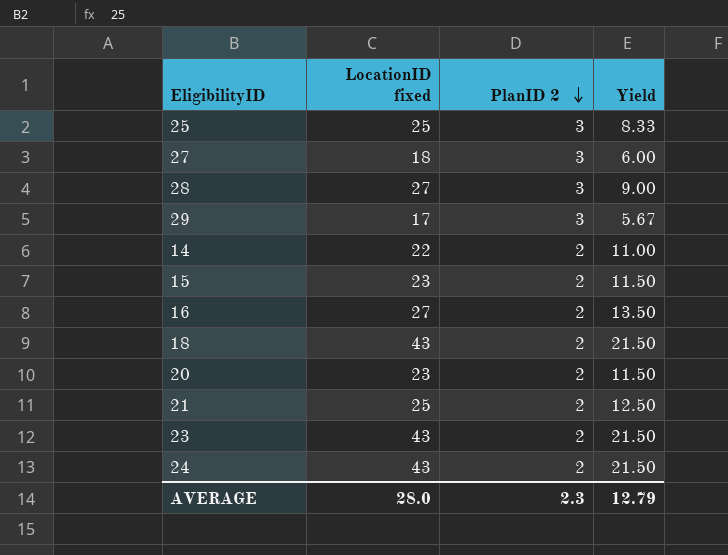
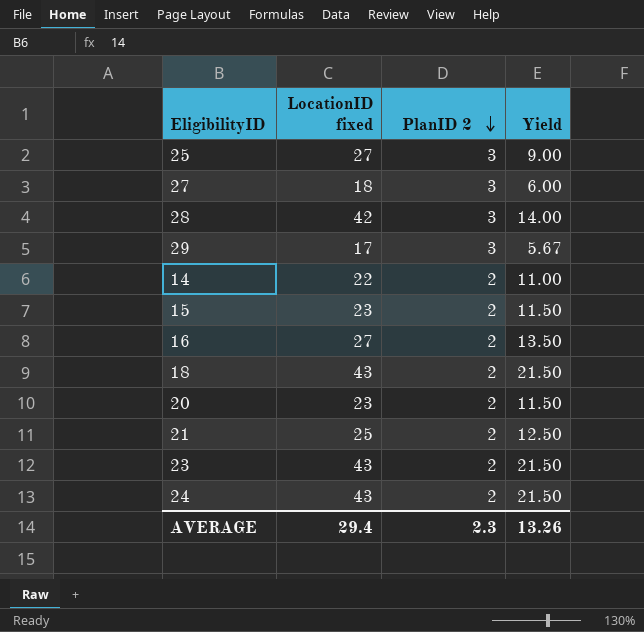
25 | LocationID fixed: 25 -> 27
25 | Yield: 8.33 -> 9.00
28 | LocationID fixed: 27 -> 42
28 | Yield: 9.00 -> 14.00
AVERAGE | LocationID fixed: 28.0 -> 29.4
AVERAGE | Yield: 12.79 -> 13.26

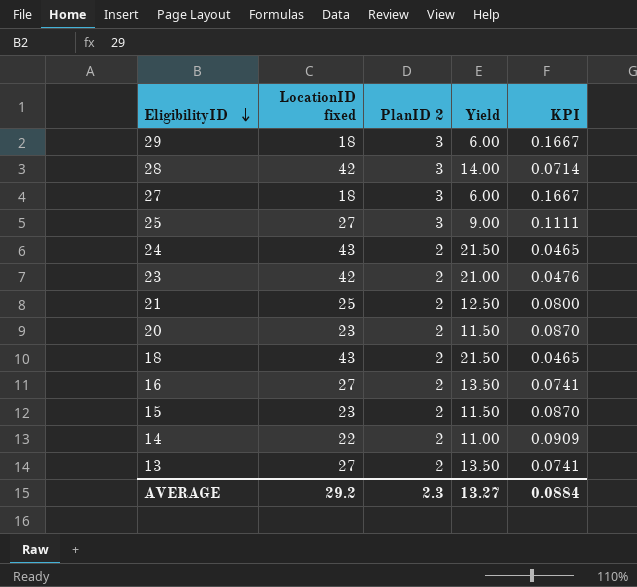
row order: PlanID 2 descending -> EligibilityID descending
column KPI | formula: none -> [PlanID 2] / [LocationID fixed]
29 | LocationID fixed: 17 -> 18
29 | Yield: 5.67 -> 6.00
23 | LocationID fixed: 43 -> 42
23 | Yield: 21.50 -> 21.00
row 13: none -> 27 | 2 | 13.50 | 0.0741
AVERAGE | LocationID fixed: 29.4 -> 29.2
AVERAGE | Yield: 13.26 -> 13.27

